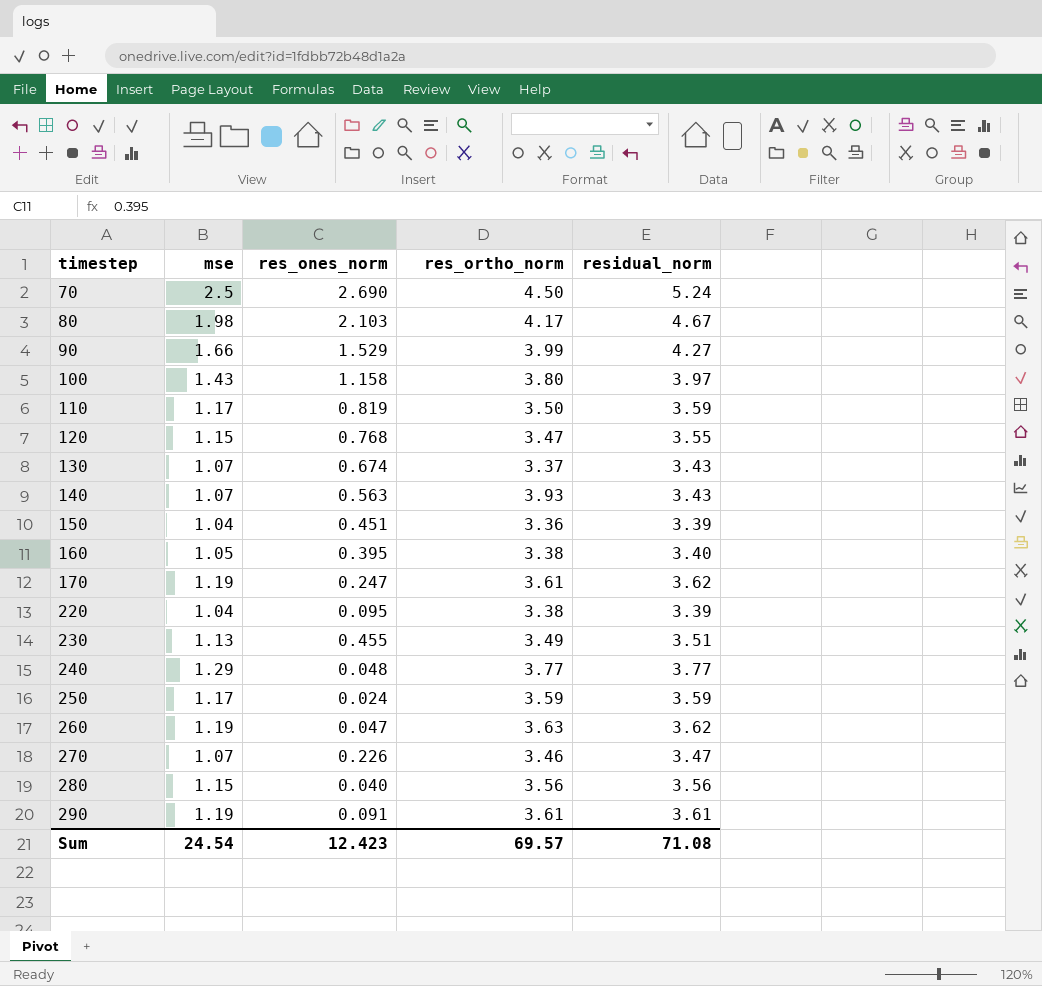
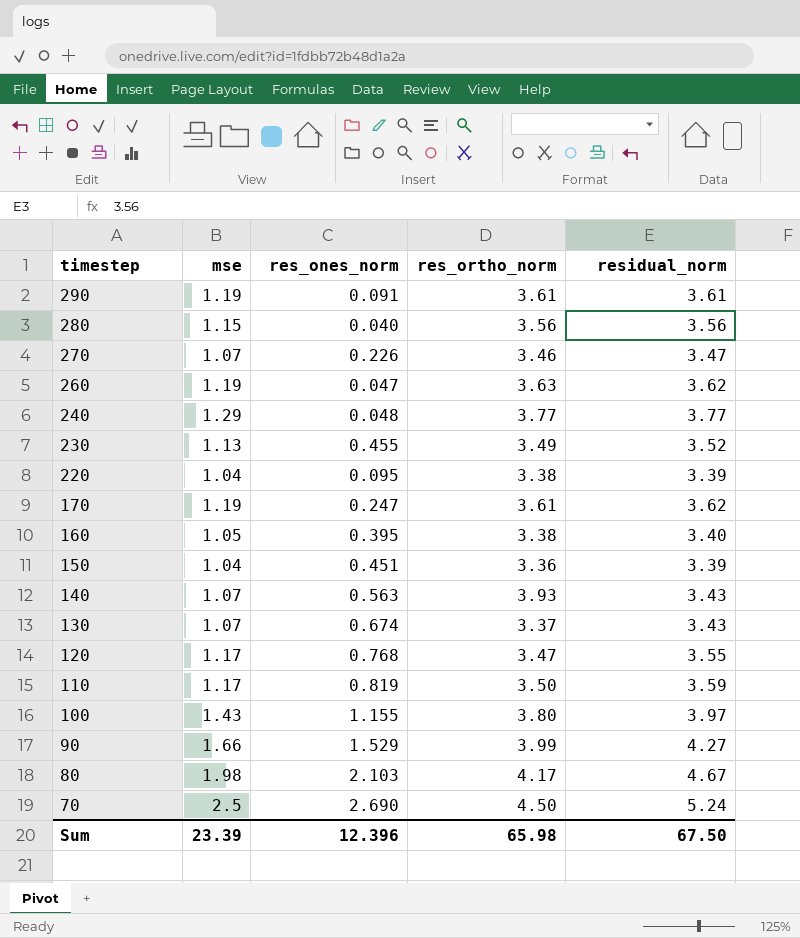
row order: timestep ascending -> timestep descending
row 250: 1.17 | 0.024 | 3.59 | 3.59 -> none
230 | residual_norm: 3.51 -> 3.52
120 | mse: 1.15 -> 1.17
100 | res_ones_norm: 1.158 -> 1.155
Sum | mse: 24.54 -> 23.39
Sum | res_ones_norm: 12.423 -> 12.396
Sum | res_ortho_norm: 69.57 -> 65.98
Sum | residual_norm: 71.08 -> 67.50

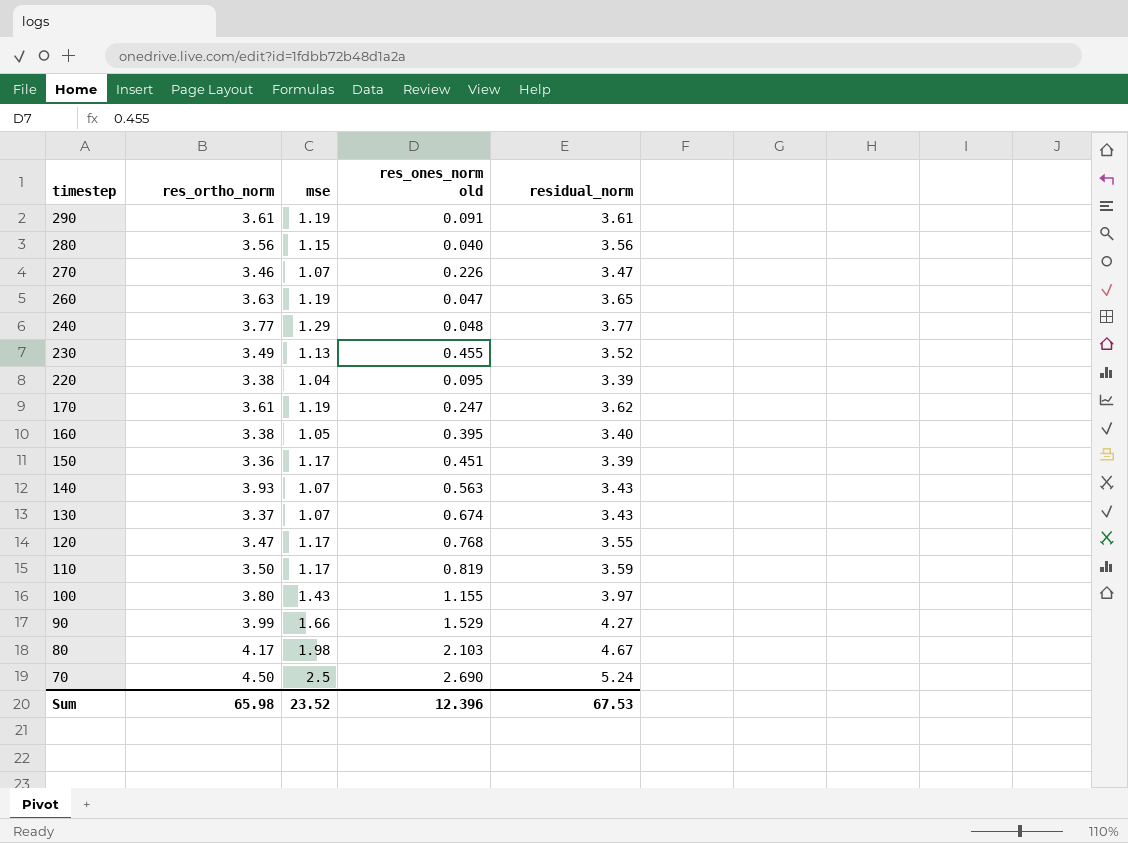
column res_ortho_norm | position: 4 -> 2
column name: res_ones_norm -> res_ones_norm old
260 | residual_norm: 3.62 -> 3.65
150 | mse: 1.04 -> 1.17
Sum | mse: 23.39 -> 23.52
Sum | residual_norm: 67.50 -> 67.53

